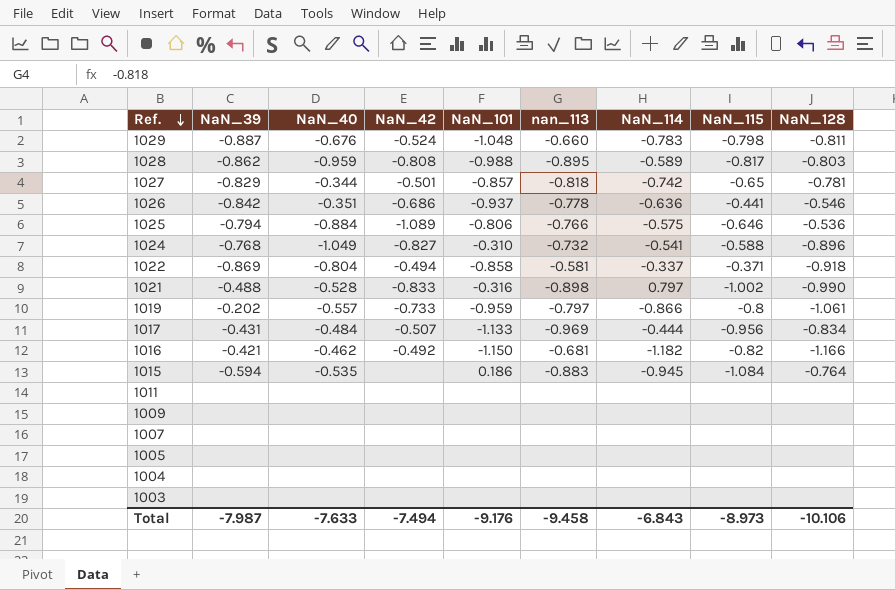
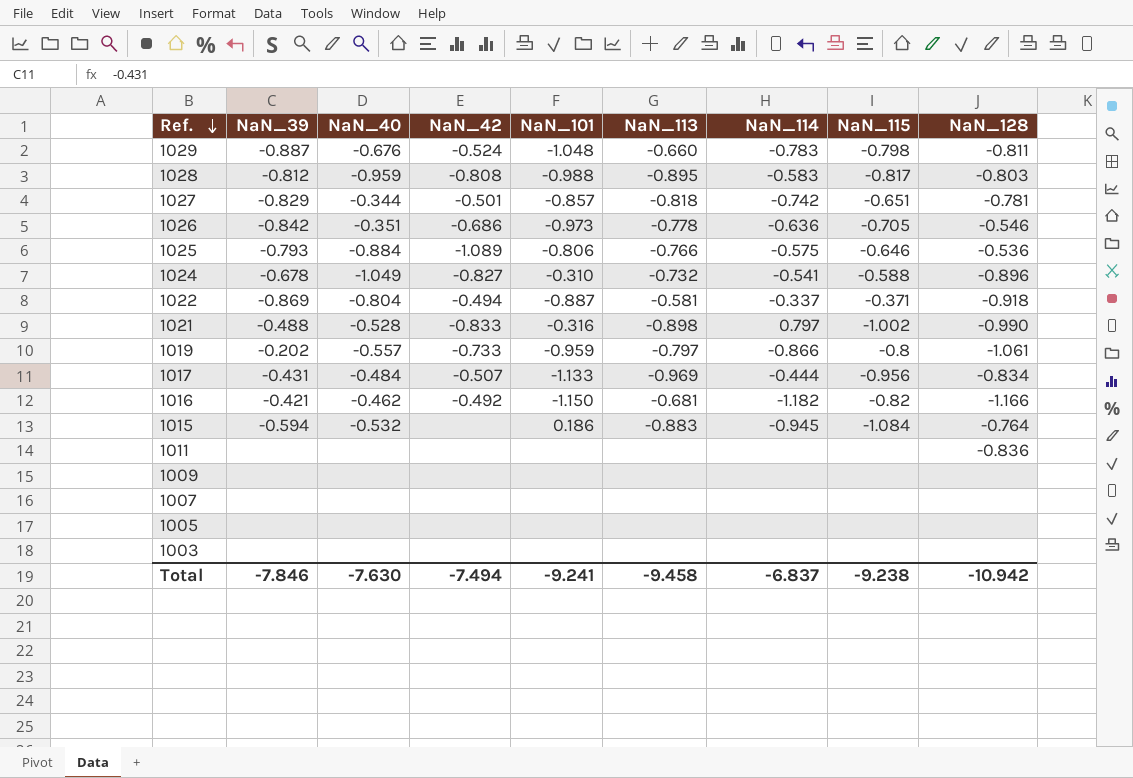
column name: nan_113 -> NaN_113
row 1004: none | none | none | none | none | none | none | none -> none
1028 | NaN_39: -0.862 -> -0.812
1028 | NaN_114: -0.589 -> -0.583
1027 | NaN_115: -0.65 -> -0.651
1026 | NaN_101: -0.937 -> -0.973
1026 | NaN_115: -0.441 -> -0.705
1025 | NaN_39: -0.794 -> -0.793
1024 | NaN_39: -0.768 -> -0.678
1022 | NaN_101: -0.858 -> -0.887
1015 | NaN_40: -0.535 -> -0.532
1011 | NaN_128: none -> -0.836
Total | NaN_39: -7.987 -> -7.846
Total | NaN_40: -7.633 -> -7.630
Total | NaN_101: -9.176 -> -9.241
Total | NaN_114: -6.843 -> -6.837
Total | NaN_115: -8.973 -> -9.238
Total | NaN_128: -10.106 -> -10.942

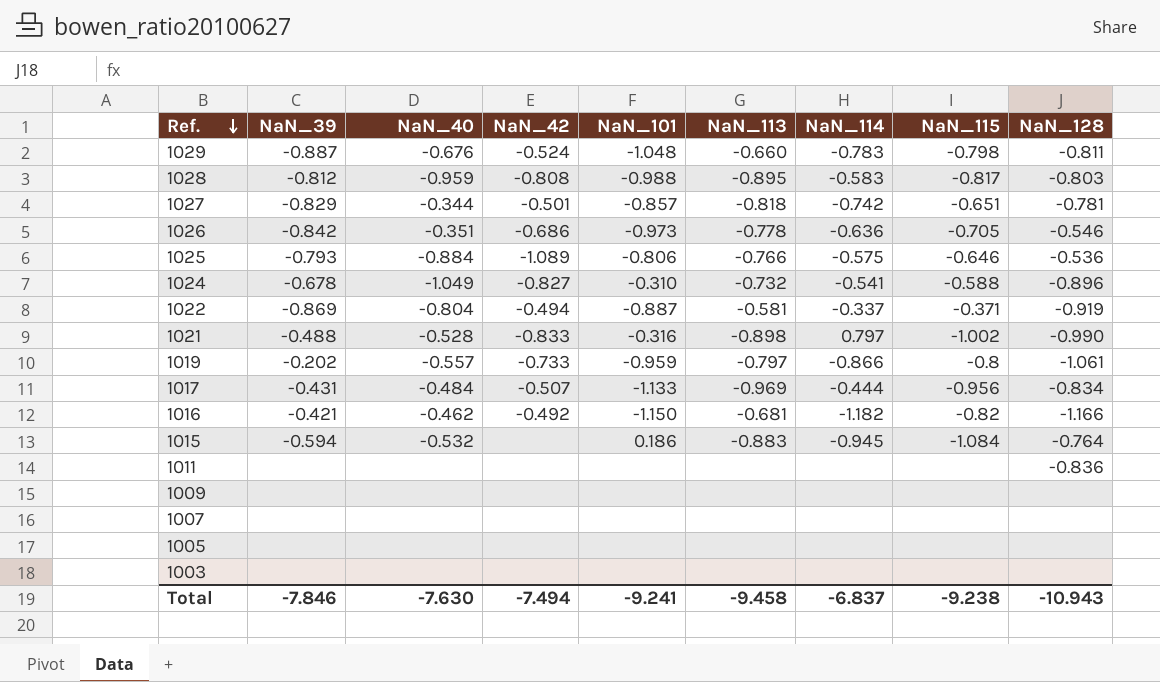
1022 | NaN_128: -0.918 -> -0.919
Total | NaN_128: -10.942 -> -10.943

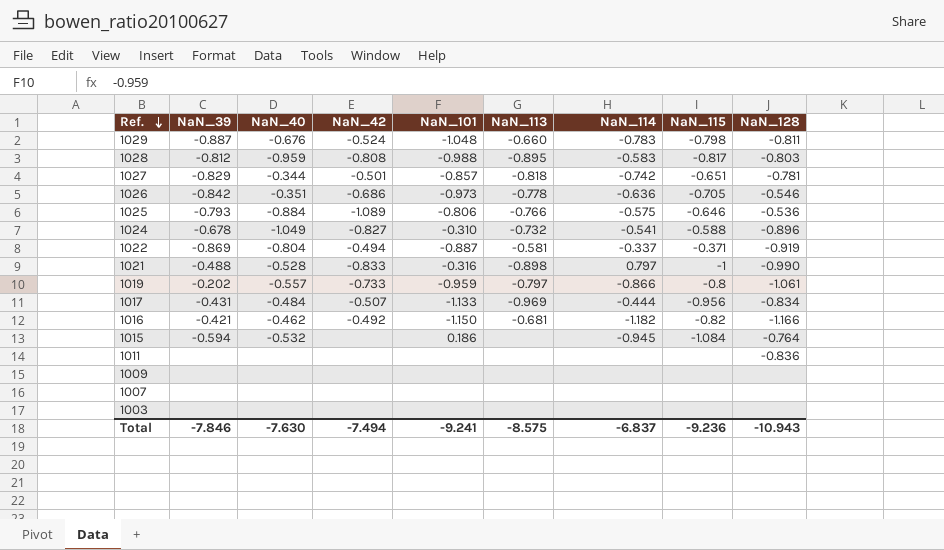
row 1005: none | none | none | none | none | none | none | none -> none
1021 | NaN_115: -1.002 -> -1
1015 | NaN_113: -0.883 -> none
Total | NaN_113: -9.458 -> -8.575
Total | NaN_115: -9.238 -> -9.236

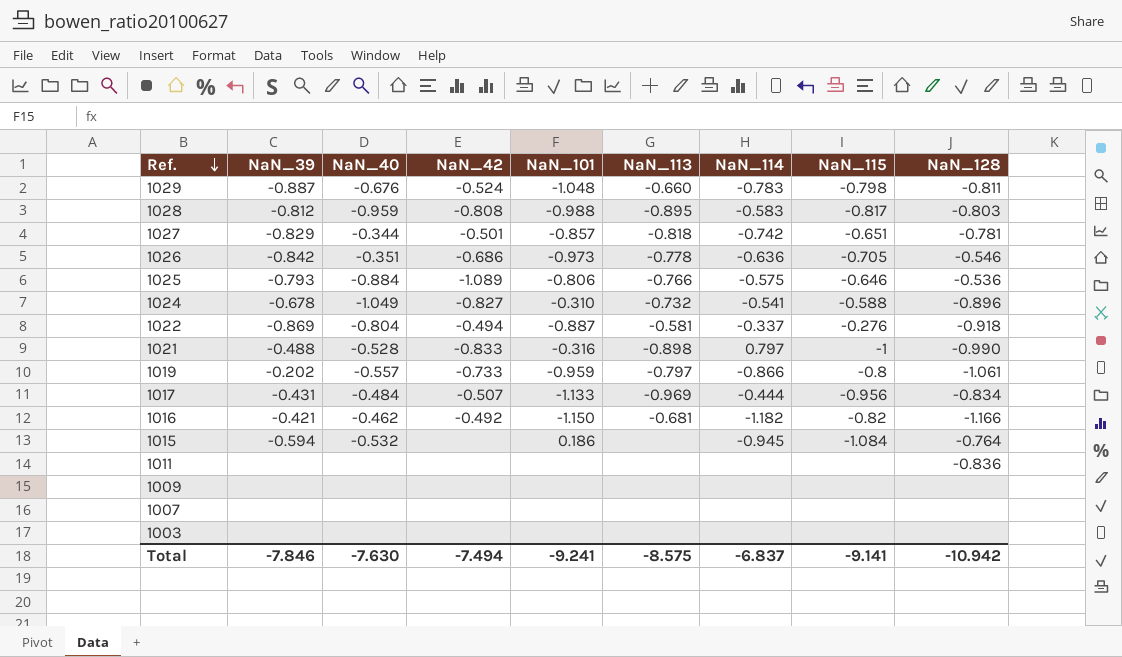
1022 | NaN_115: -0.371 -> -0.276
1022 | NaN_128: -0.919 -> -0.918
Total | NaN_115: -9.236 -> -9.141
Total | NaN_128: -10.943 -> -10.942

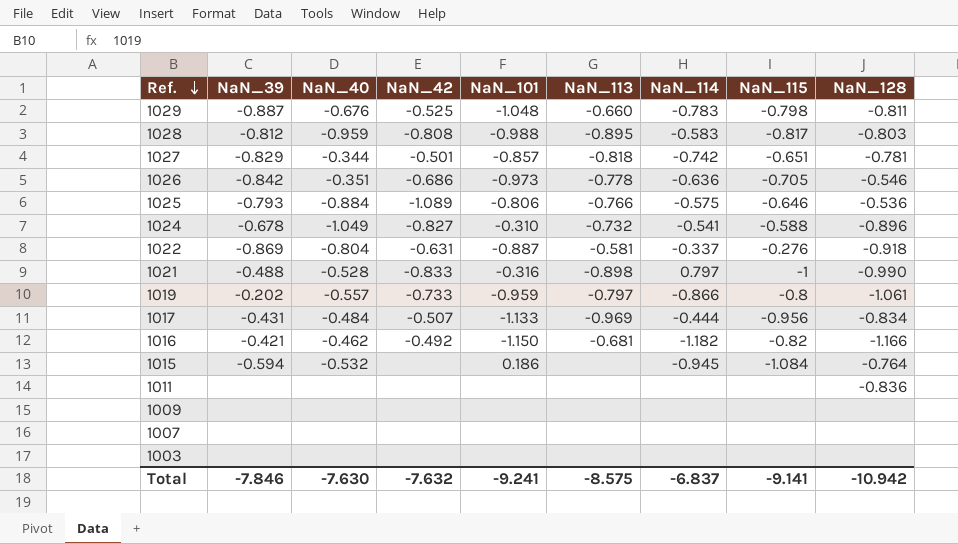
1029 | NaN_42: -0.524 -> -0.525
1022 | NaN_42: -0.494 -> -0.631
Total | NaN_42: -7.494 -> -7.632

